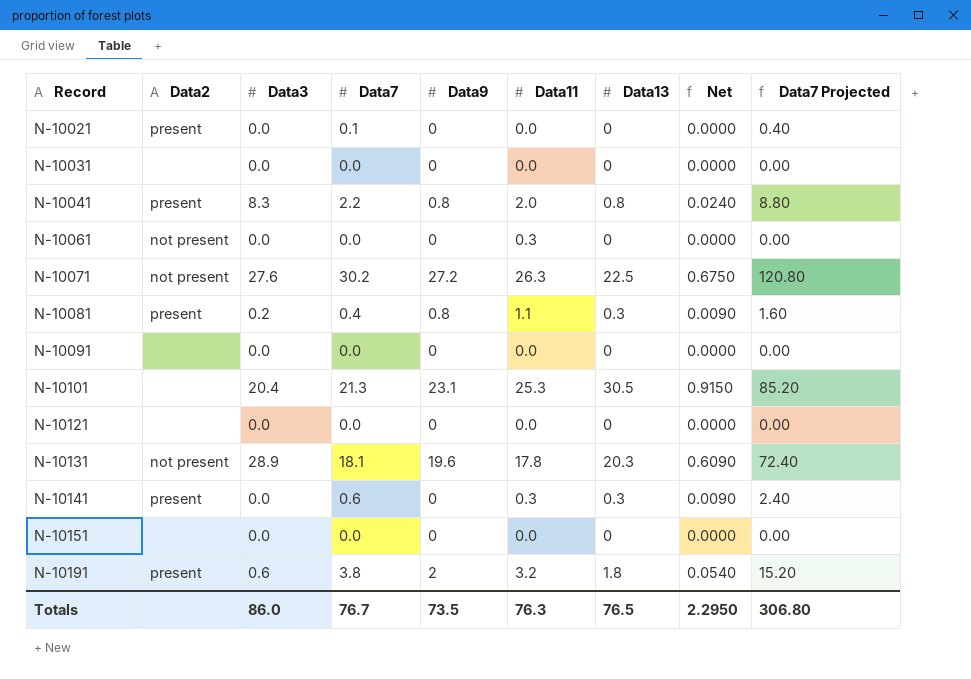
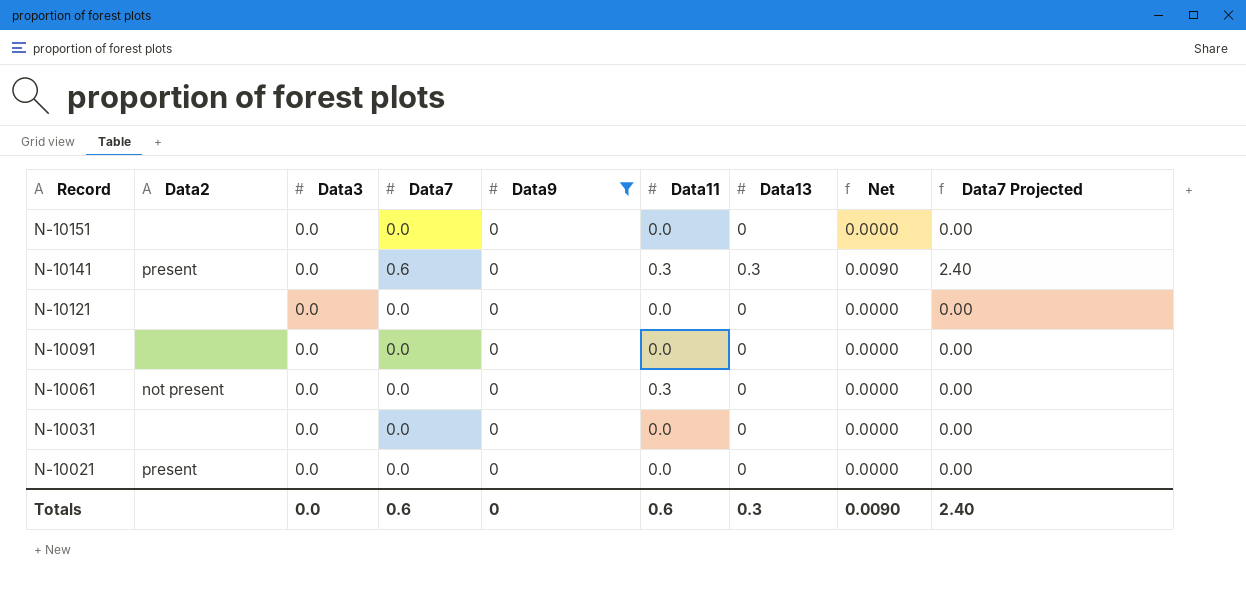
filter: none -> Data9 = 0
row order: Record ascending -> Record descending
N-10021 | Data7: 0.1 -> 0.0
N-10021 | Data7 Projected: 0.40 -> 0.00
Totals | Data3: 86.0 -> 0.0
Totals | Data7: 76.7 -> 0.6
Totals | Data9: 73.5 -> 0
Totals | Data11: 76.3 -> 0.6
Totals | Data13: 76.5 -> 0.3
Totals | Net: 2.2950 -> 0.0090
Totals | Data7 Projected: 306.80 -> 2.40

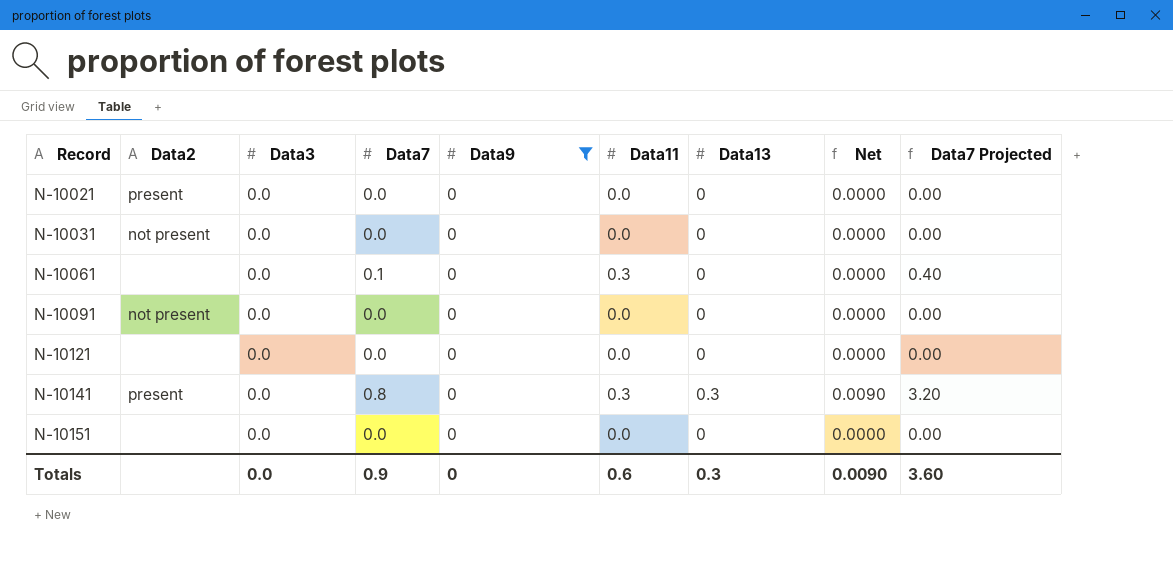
row order: Record descending -> Record ascending
N-10031 | Data2: none -> not present
N-10061 | Data2: not present -> none
N-10061 | Data7: 0.0 -> 0.1
N-10061 | Data7 Projected: 0.00 -> 0.40
N-10091 | Data2: none -> not present
N-10141 | Data7: 0.6 -> 0.8
N-10141 | Data7 Projected: 2.40 -> 3.20
Totals | Data7: 0.6 -> 0.9
Totals | Data7 Projected: 2.40 -> 3.60

